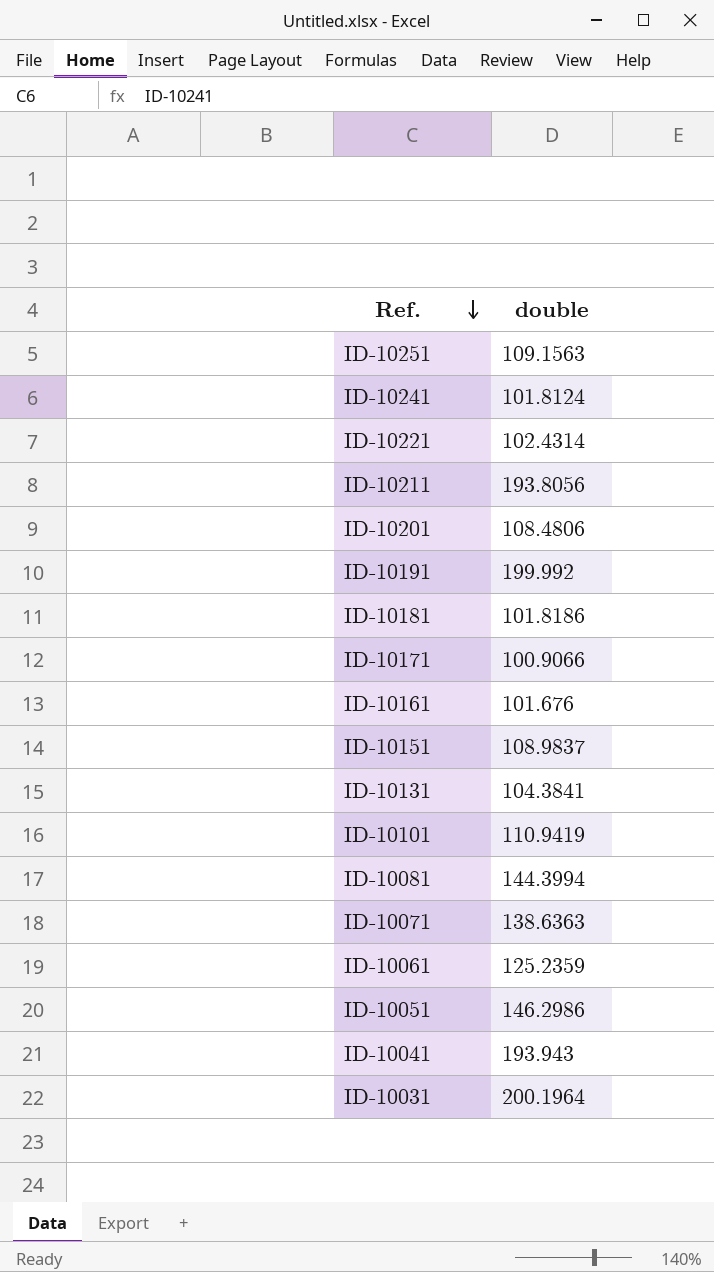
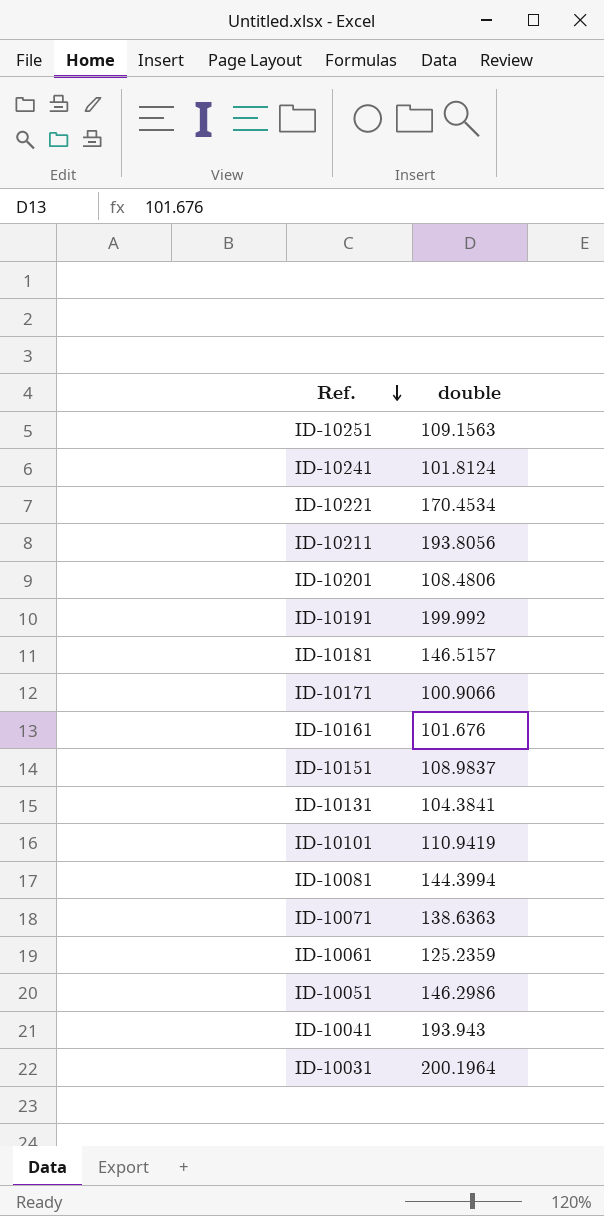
ID-10221 | double: 102.4314 -> 170.4534
ID-10181 | double: 101.8186 -> 146.5157

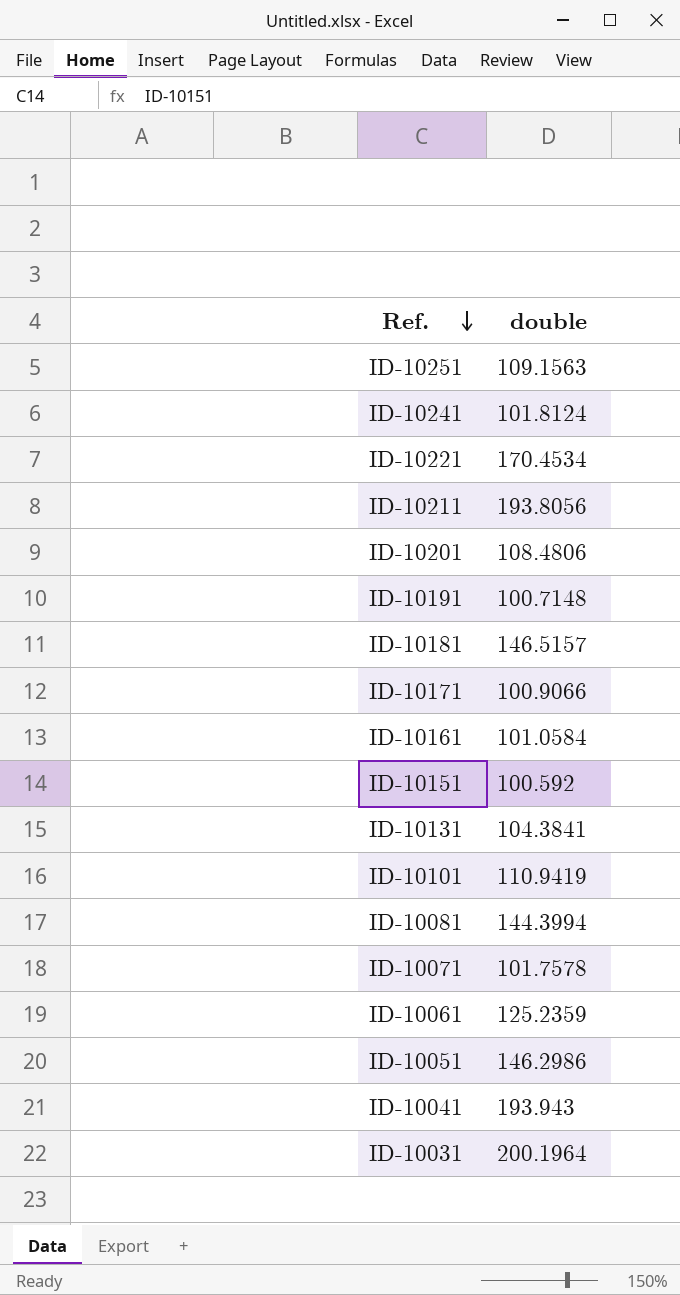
ID-10191 | double: 199.992 -> 100.7148
ID-10161 | double: 101.676 -> 101.0584
ID-10151 | double: 108.9837 -> 100.592
ID-10071 | double: 138.6363 -> 101.7578

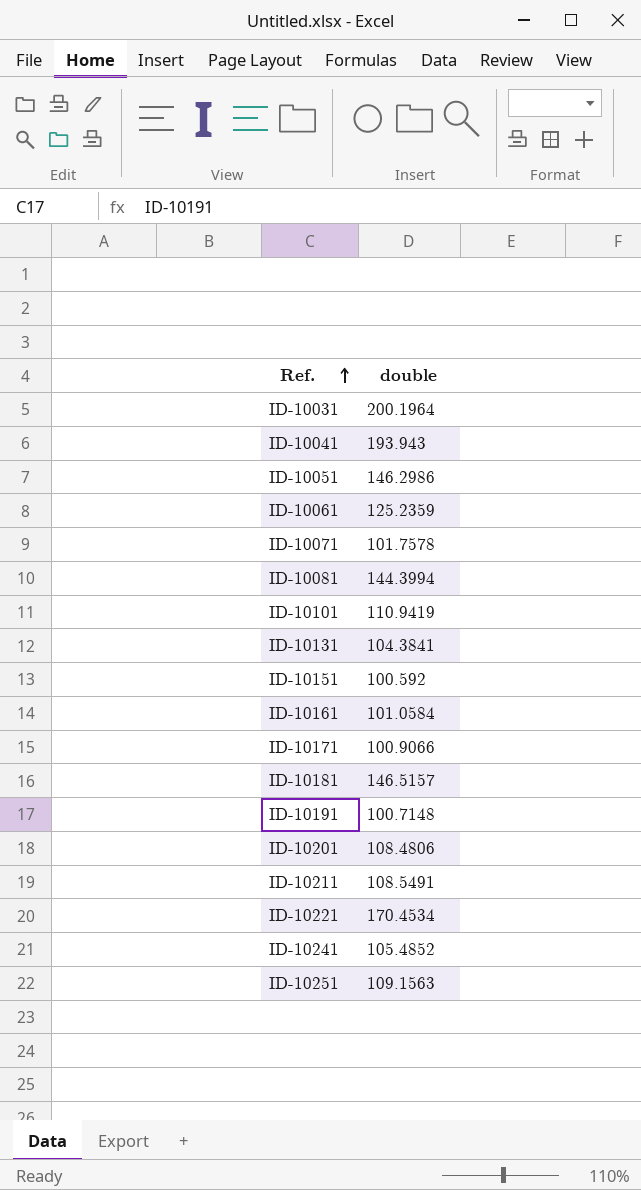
row order: Ref. descending -> Ref. ascending
ID-10211 | double: 193.8056 -> 108.5491
ID-10241 | double: 101.8124 -> 105.4852

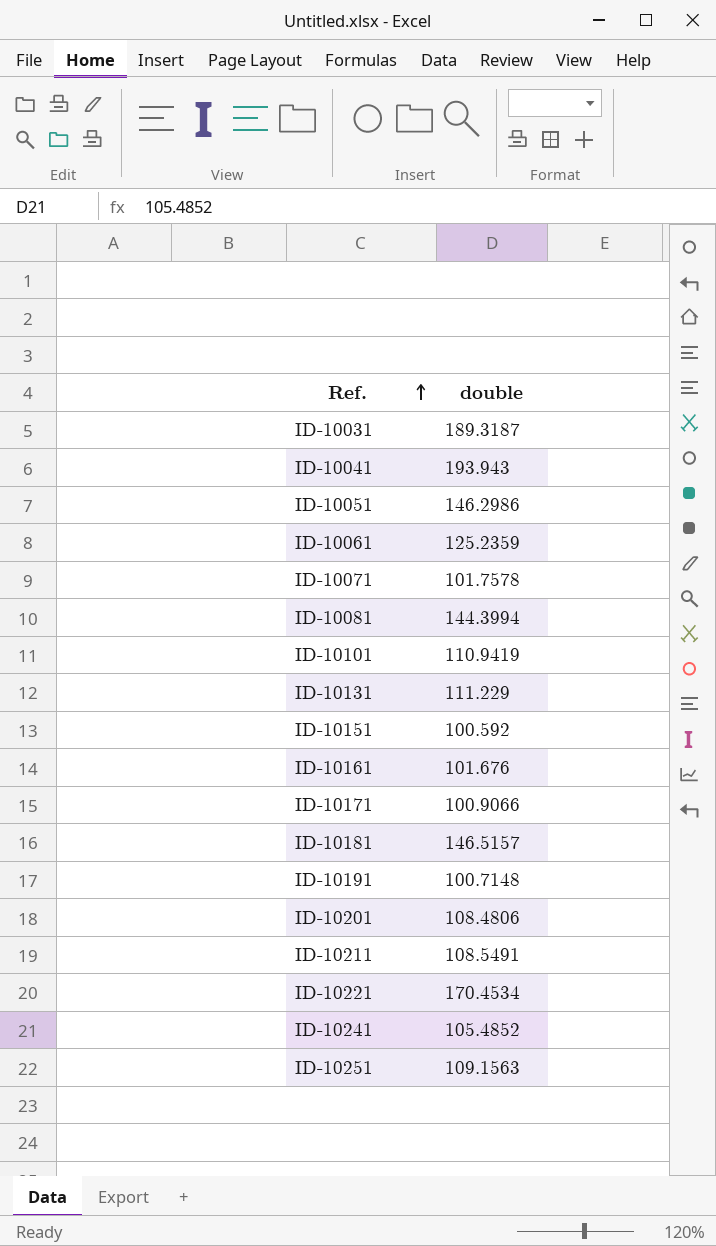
ID-10031 | double: 200.1964 -> 189.3187
ID-10131 | double: 104.3841 -> 111.229
ID-10161 | double: 101.0584 -> 101.676

